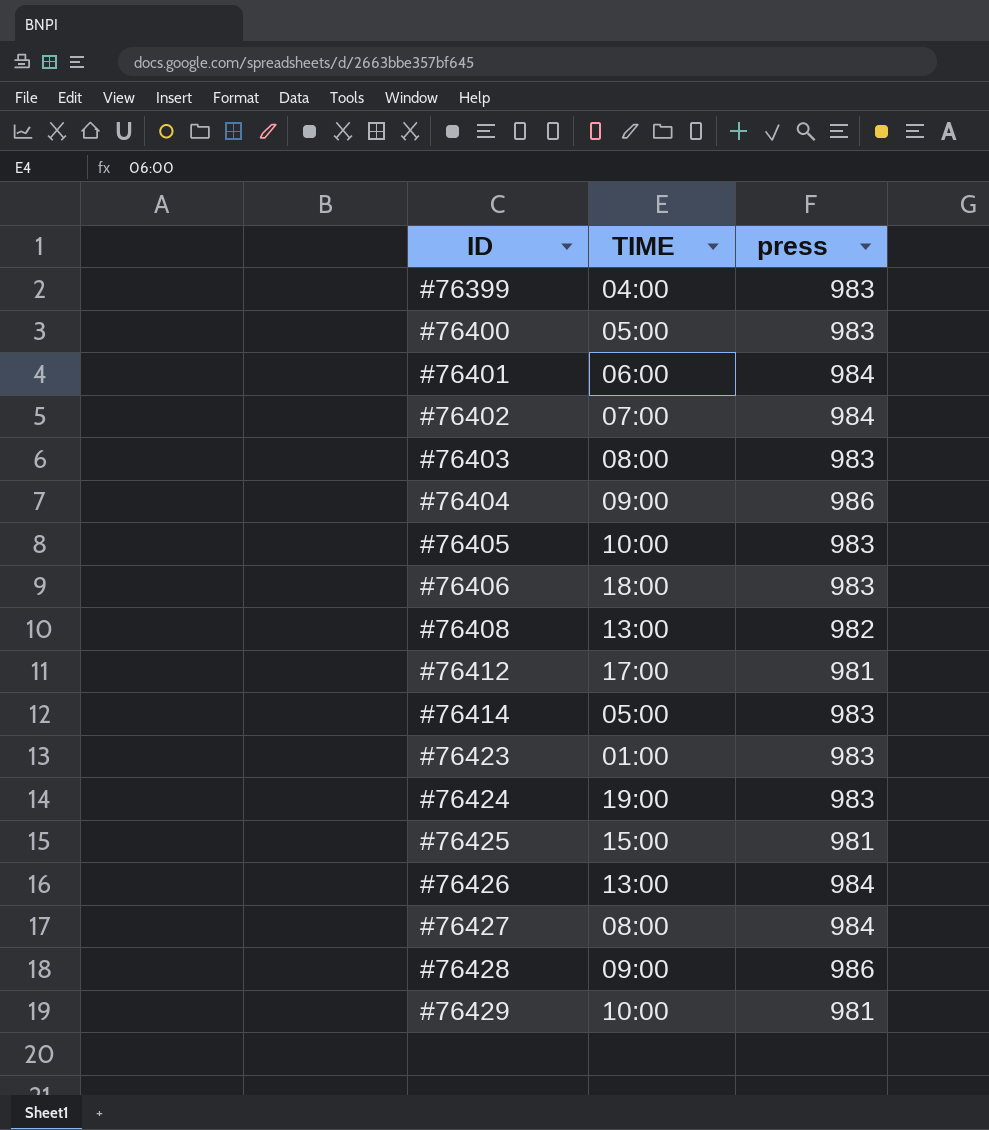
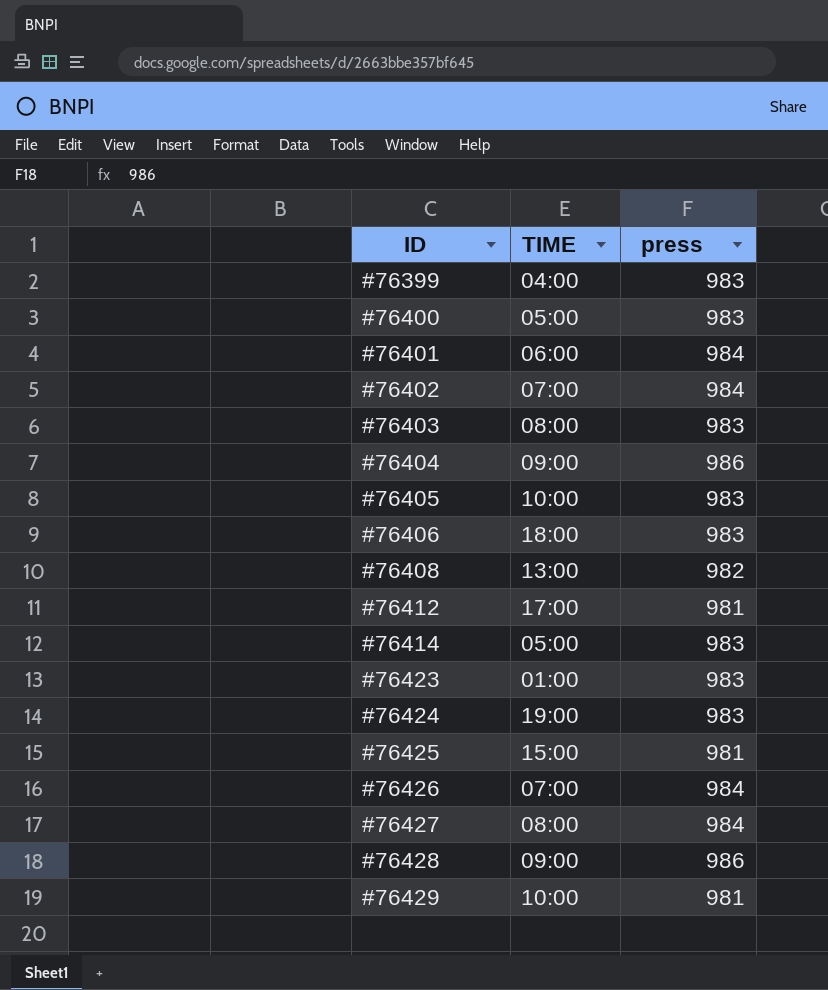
#76426 | TIME: 13:00 -> 07:00

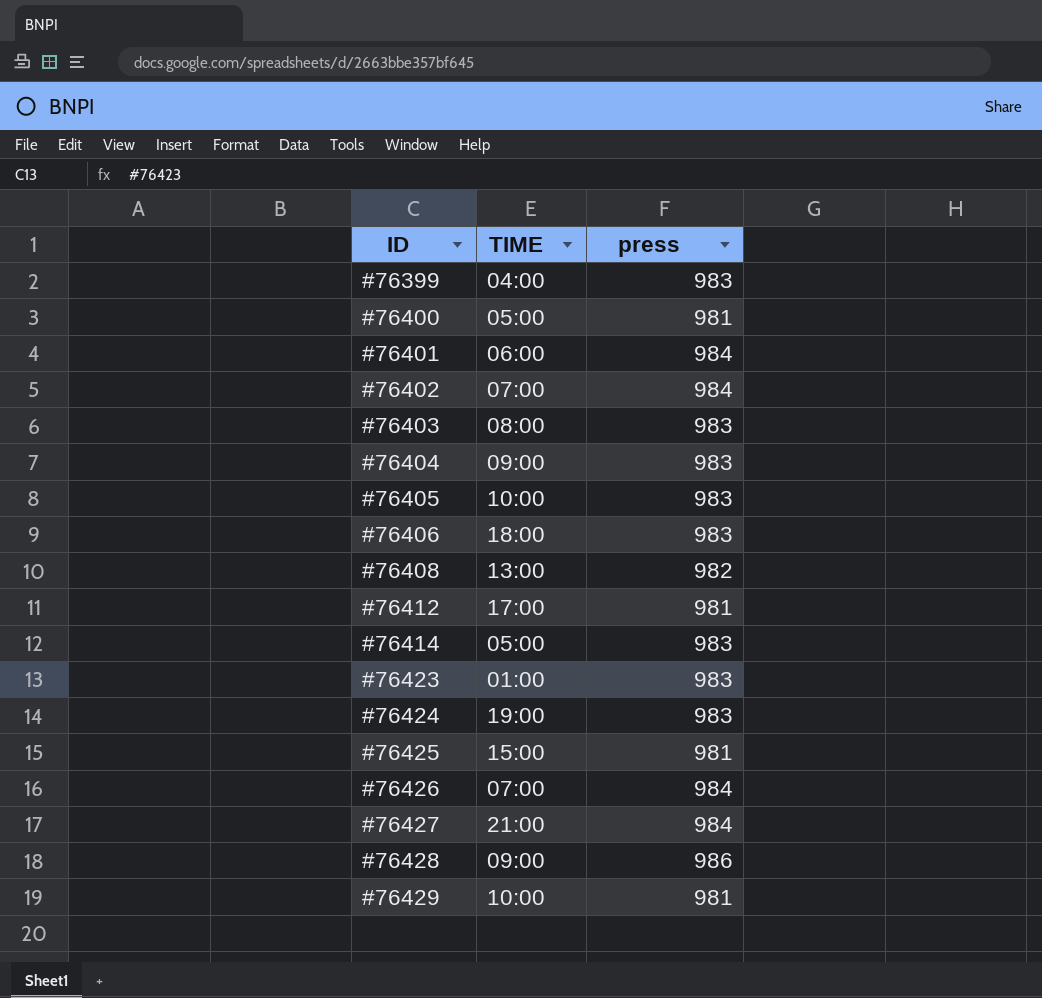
#76400 | press: 983 -> 981
#76404 | press: 986 -> 983
#76427 | TIME: 08:00 -> 21:00

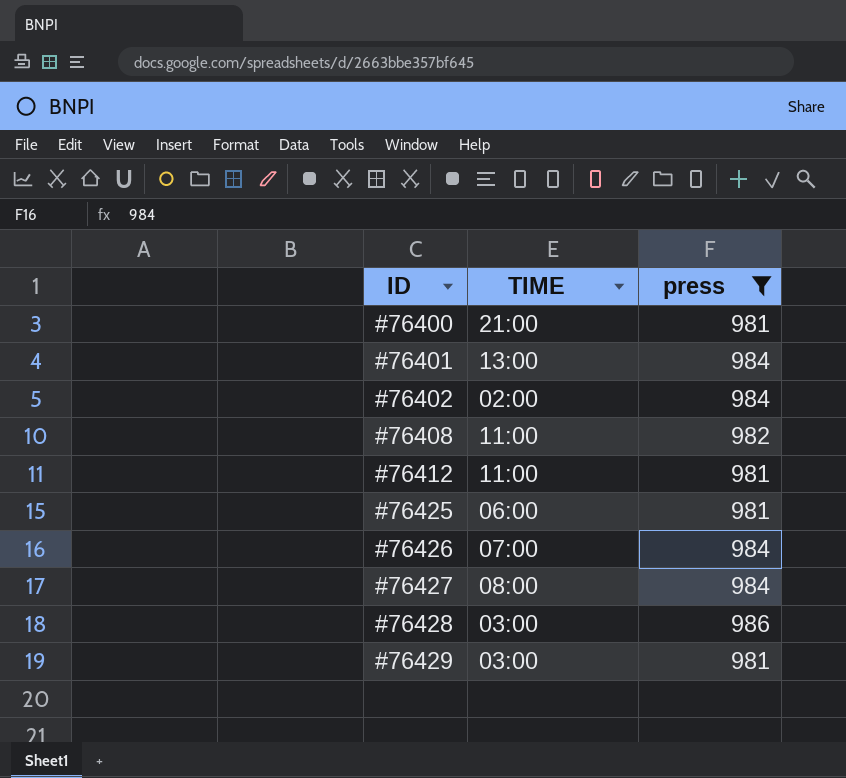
filter: none -> press != 983
#76400 | TIME: 05:00 -> 21:00
#76401 | TIME: 06:00 -> 13:00
#76402 | TIME: 07:00 -> 02:00
#76408 | TIME: 13:00 -> 11:00
#76412 | TIME: 17:00 -> 11:00
#76425 | TIME: 15:00 -> 06:00
#76427 | TIME: 21:00 -> 08:00
#76428 | TIME: 09:00 -> 03:00
#76429 | TIME: 10:00 -> 03:00

